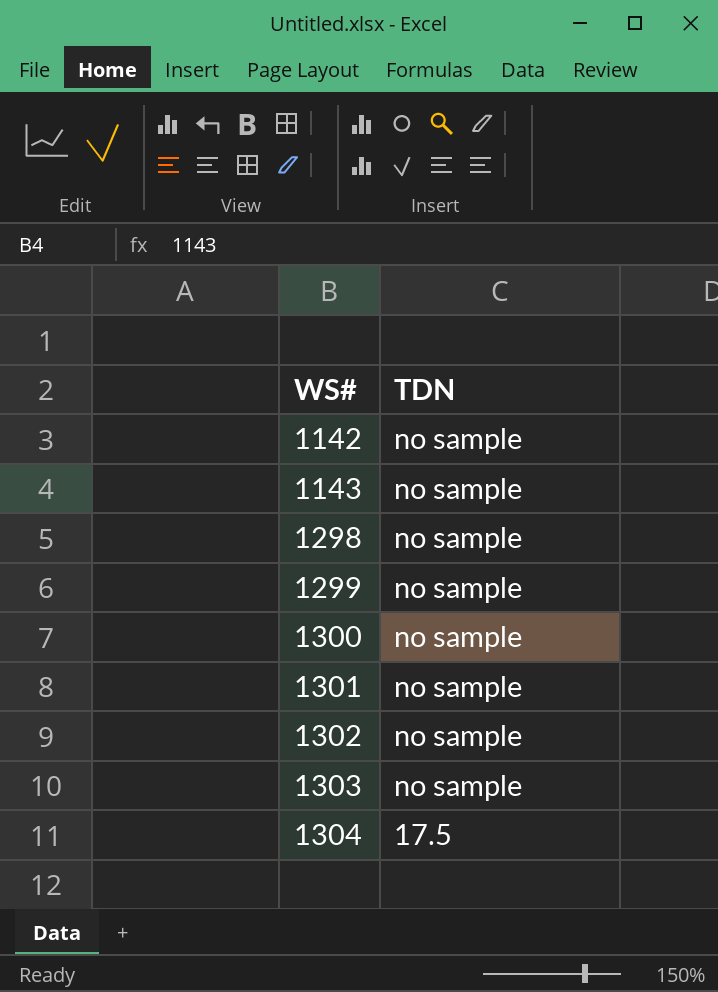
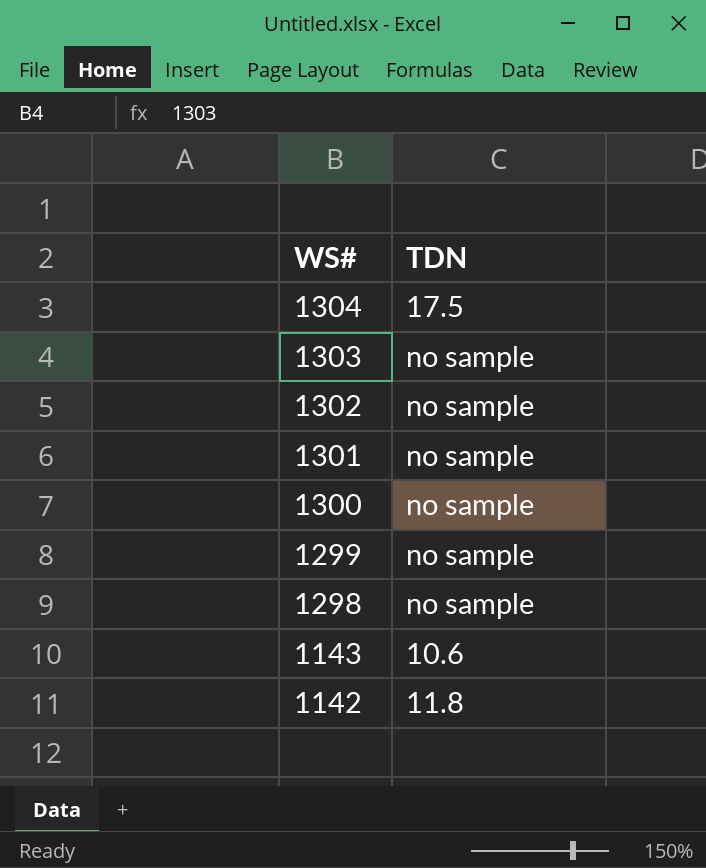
row order: WS# ascending -> WS# descending
1143 | TDN: no sample -> 10.6
1142 | TDN: no sample -> 11.8

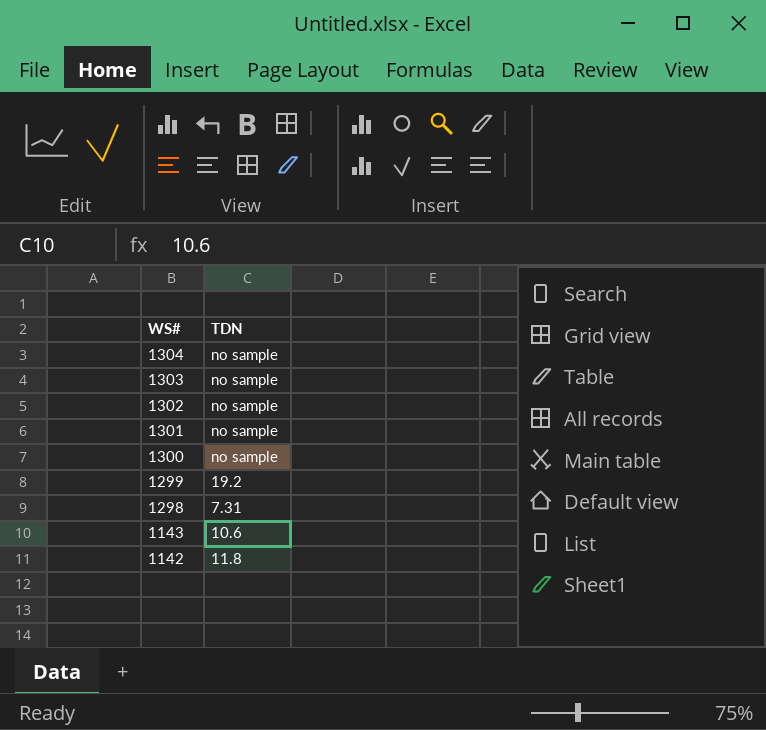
1304 | TDN: 17.5 -> no sample
1299 | TDN: no sample -> 19.2
1298 | TDN: no sample -> 7.31

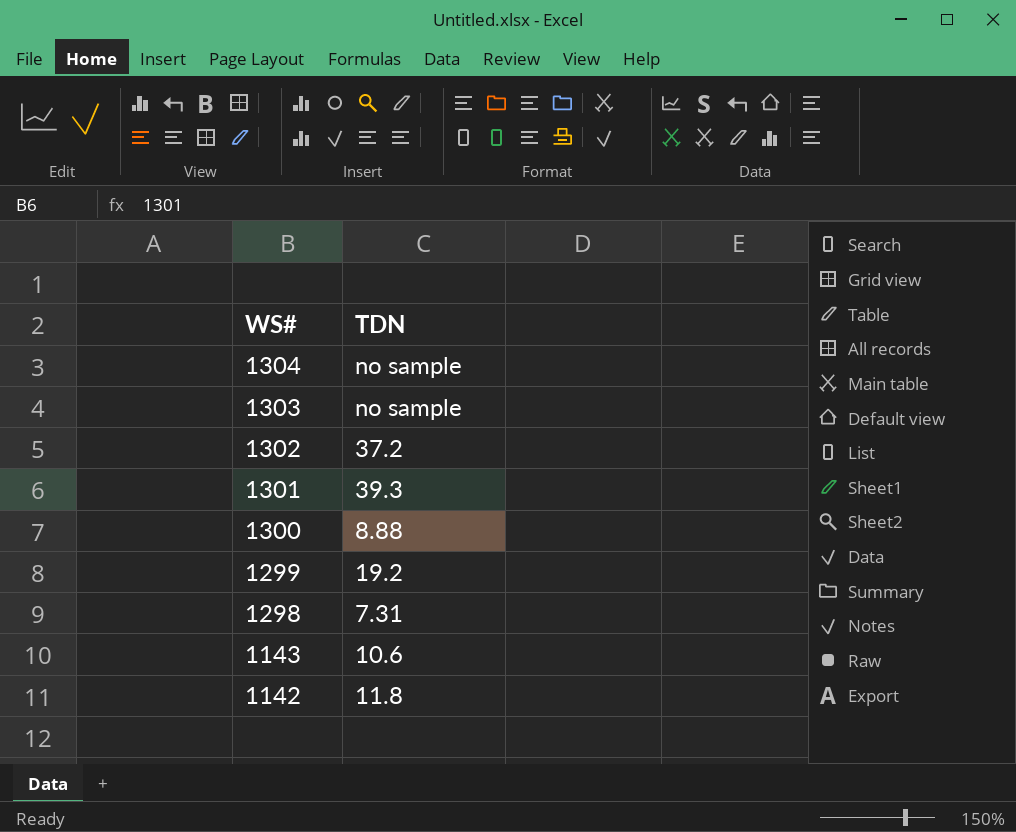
1302 | TDN: no sample -> 37.2
1301 | TDN: no sample -> 39.3
1300 | TDN: no sample -> 8.88

